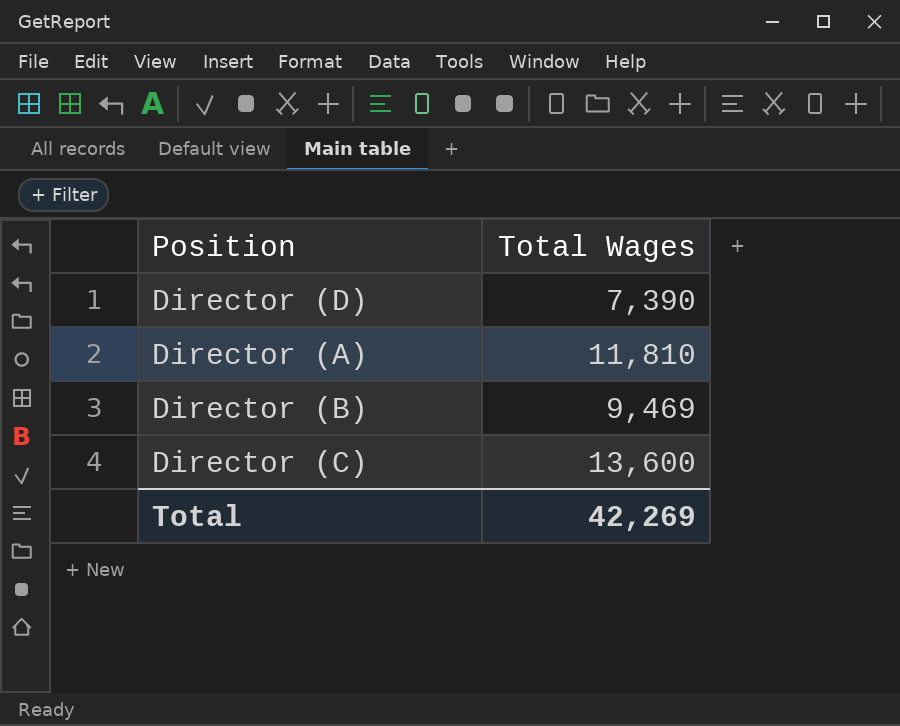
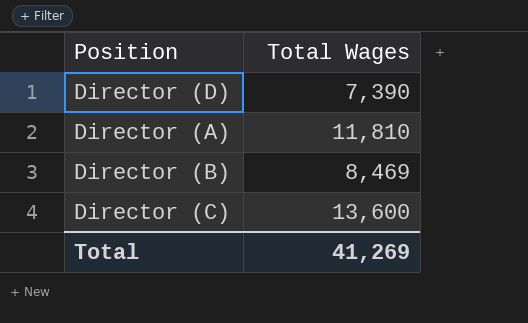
Director (B) | Total Wages: 9,469 -> 8,469
Total | Total Wages: 42,269 -> 41,269

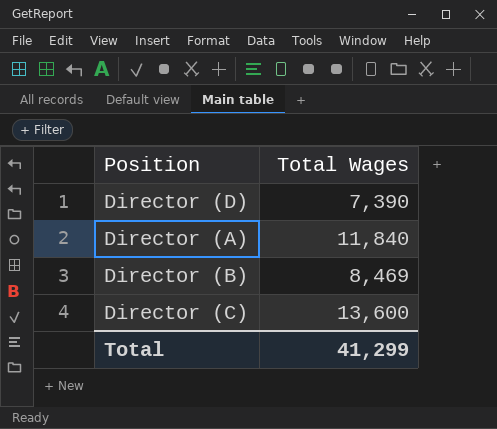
Director (A) | Total Wages: 11,810 -> 11,840
Total | Total Wages: 41,269 -> 41,299

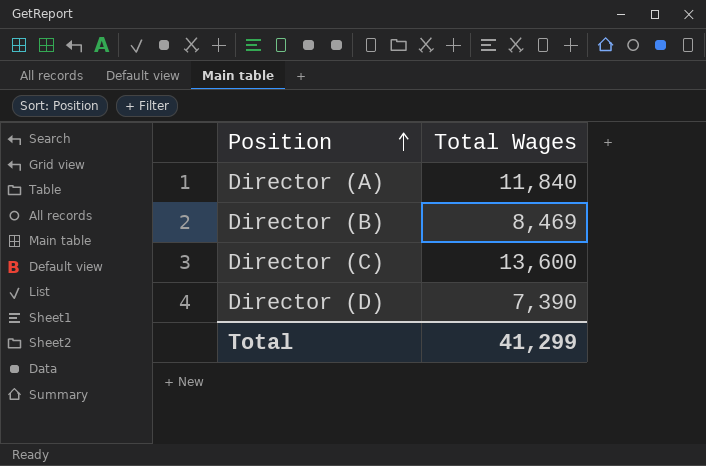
row order: none -> Position ascending

